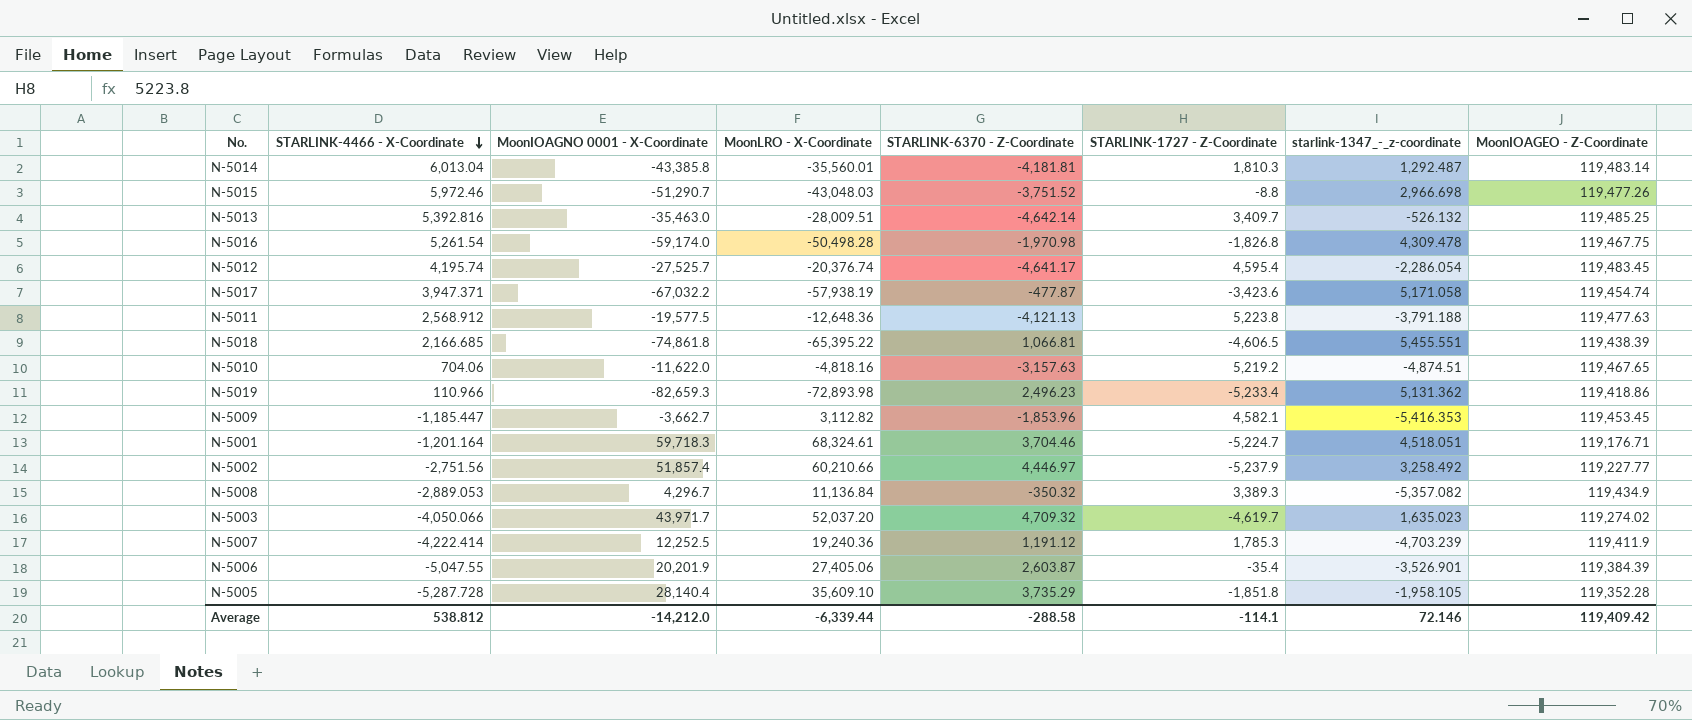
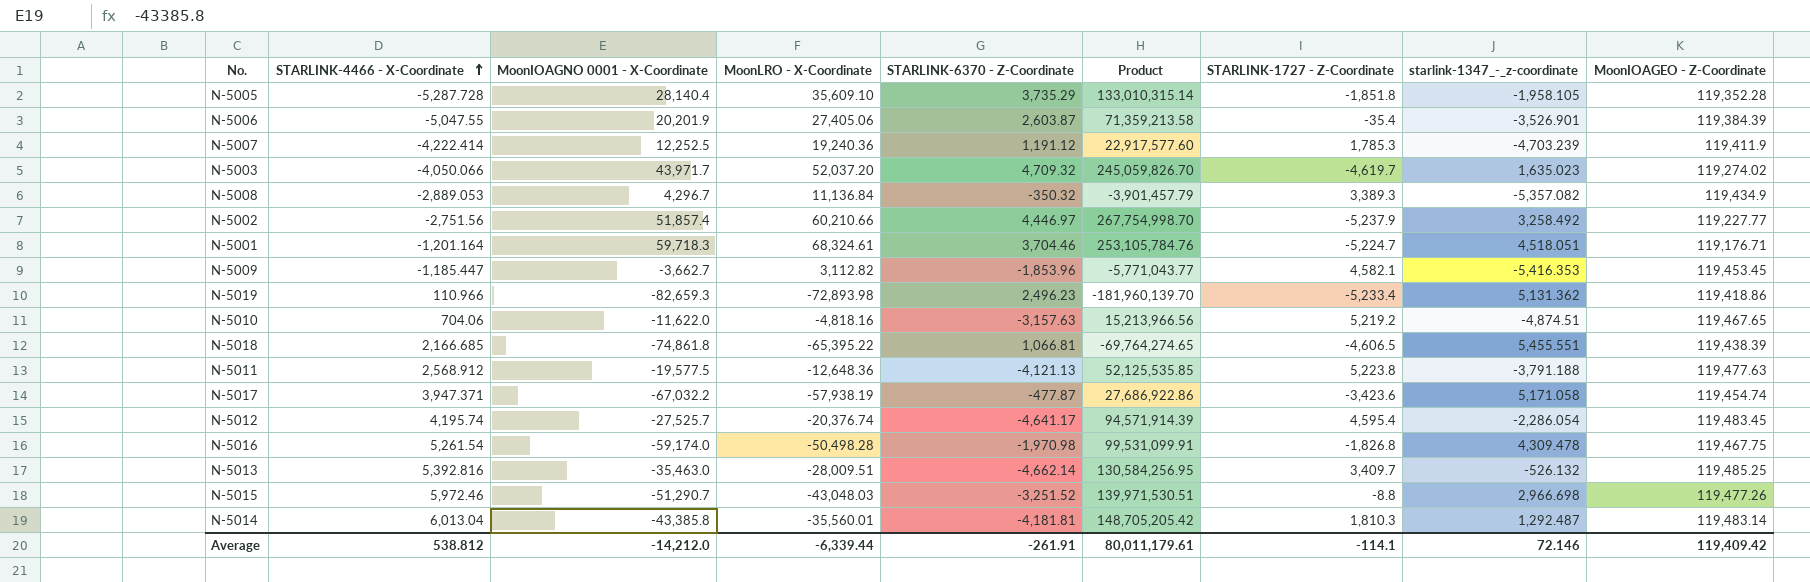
row order: STARLINK-4466 - X-Coordinate descending -> STARLINK-4466 - X-Coordinate ascending
column Product | formula: none -> [MoonLRO - X-Coordinate] * [STARLINK-6370 - Z-Coordinate]
N-5013 | STARLINK-6370 - Z-Coordinate: -4,642.14 -> -4,662.14
N-5015 | STARLINK-6370 - Z-Coordinate: -3,751.52 -> -3,251.52
Average | STARLINK-6370 - Z-Coordinate: -288.58 -> -261.91

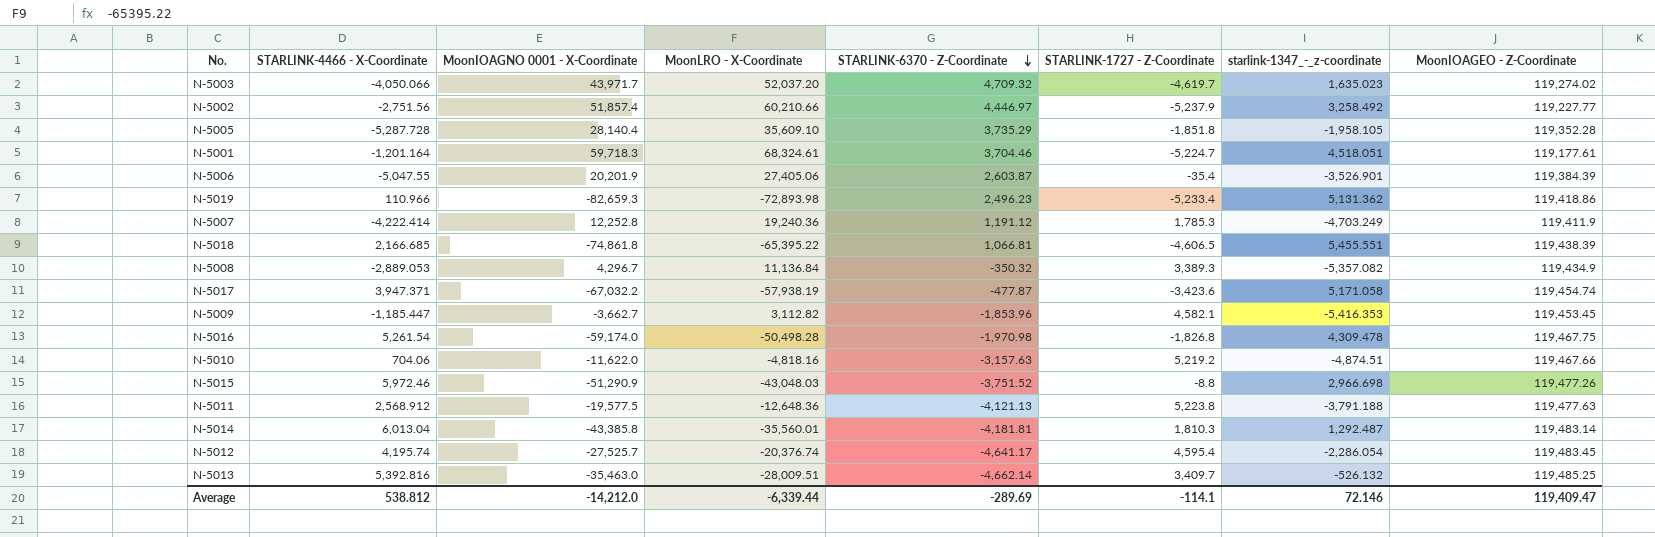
row order: STARLINK-4466 - X-Coordinate ascending -> STARLINK-6370 - Z-Coordinate descending
column Product | formula: [MoonLRO - X-Coordinate] * [STARLINK-6370 - Z-Coordinate] -> none
N-5001 | MoonIOAGEO - Z-Coordinate: 119,176.71 -> 119,177.61
N-5007 | MoonIOAGNO 0001 - X-Coordinate: 12,252.5 -> 12,252.8
N-5007 | starlink-1347_-_z-coordinate: -4,703.239 -> -4,703.249
N-5010 | MoonIOAGEO - Z-Coordinate: 119,467.65 -> 119,467.66
N-5015 | MoonIOAGNO 0001 - X-Coordinate: -51,290.7 -> -51,290.9
N-5015 | STARLINK-6370 - Z-Coordinate: -3,251.52 -> -3,751.52
Average | STARLINK-6370 - Z-Coordinate: -261.91 -> -289.69
Average | MoonIOAGEO - Z-Coordinate: 119,409.42 -> 119,409.47

